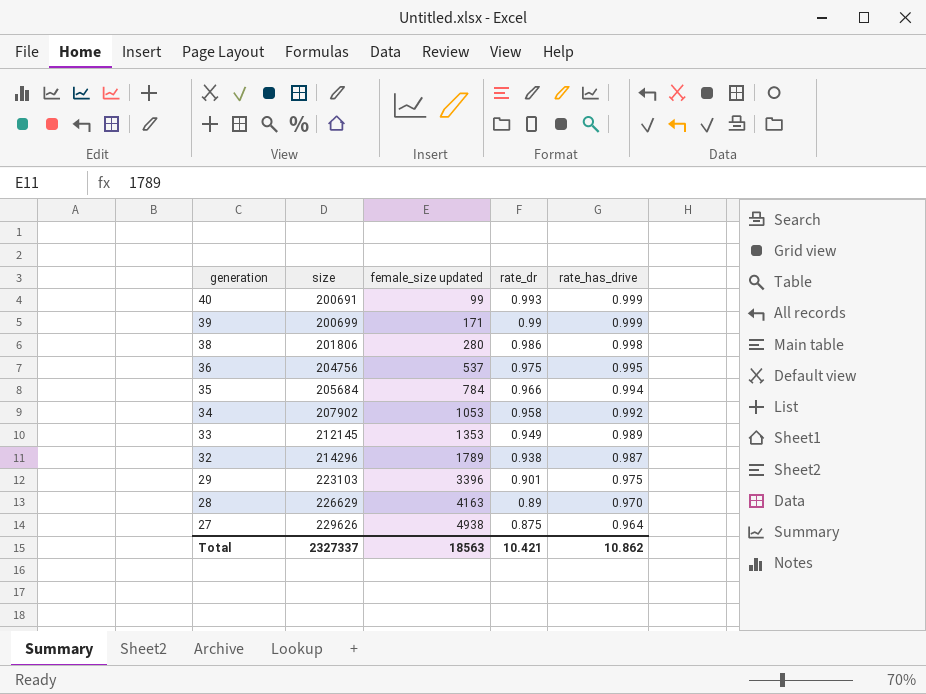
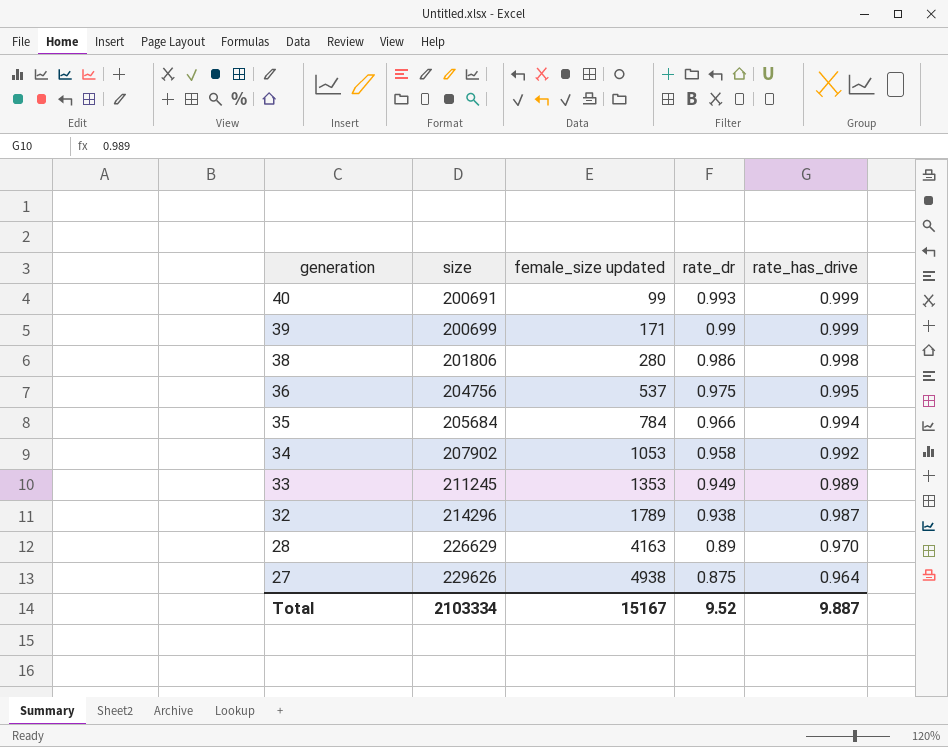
row 29: 223103 | 3396 | 0.901 | 0.975 -> none
33 | size: 212145 -> 211245
Total | size: 2327337 -> 2103334
Total | female_size updated: 18563 -> 15167
Total | rate_dr: 10.421 -> 9.52
Total | rate_has_drive: 10.862 -> 9.887

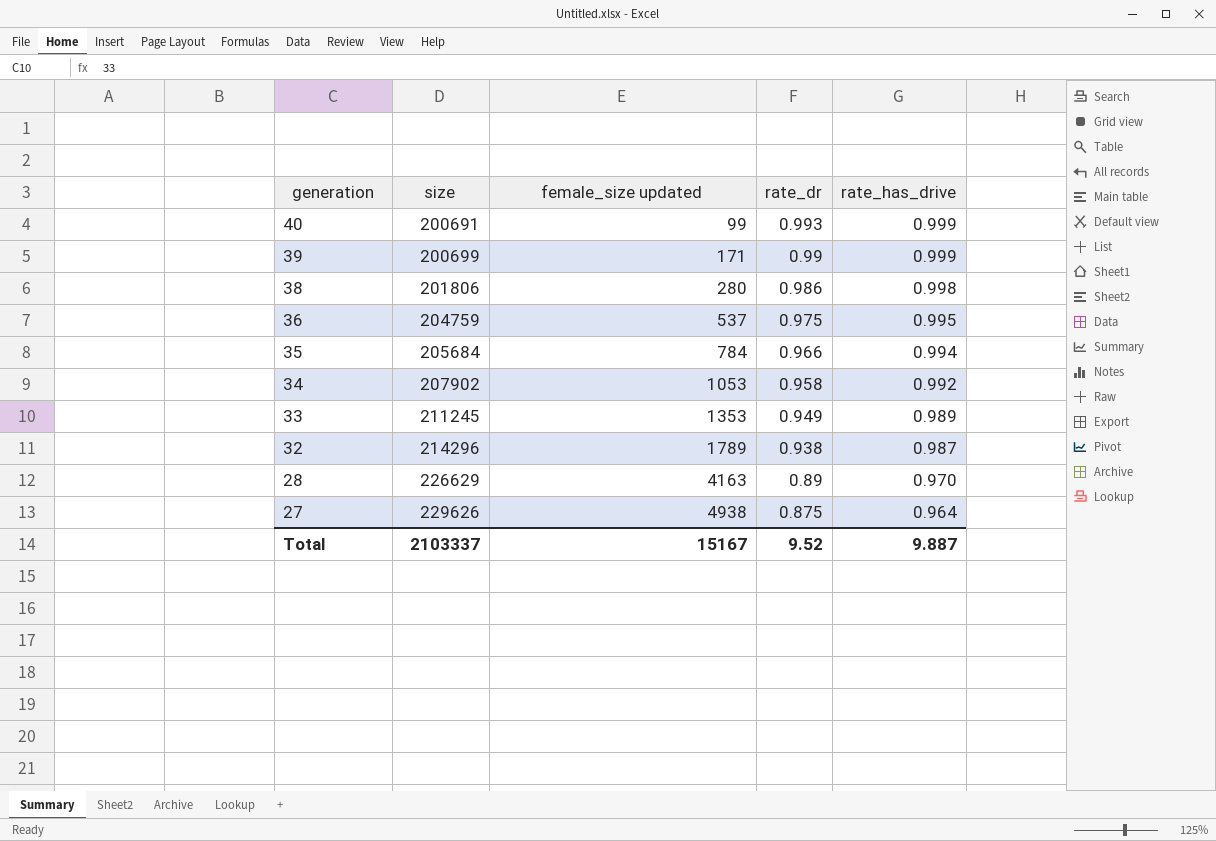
36 | size: 204756 -> 204759
Total | size: 2103334 -> 2103337

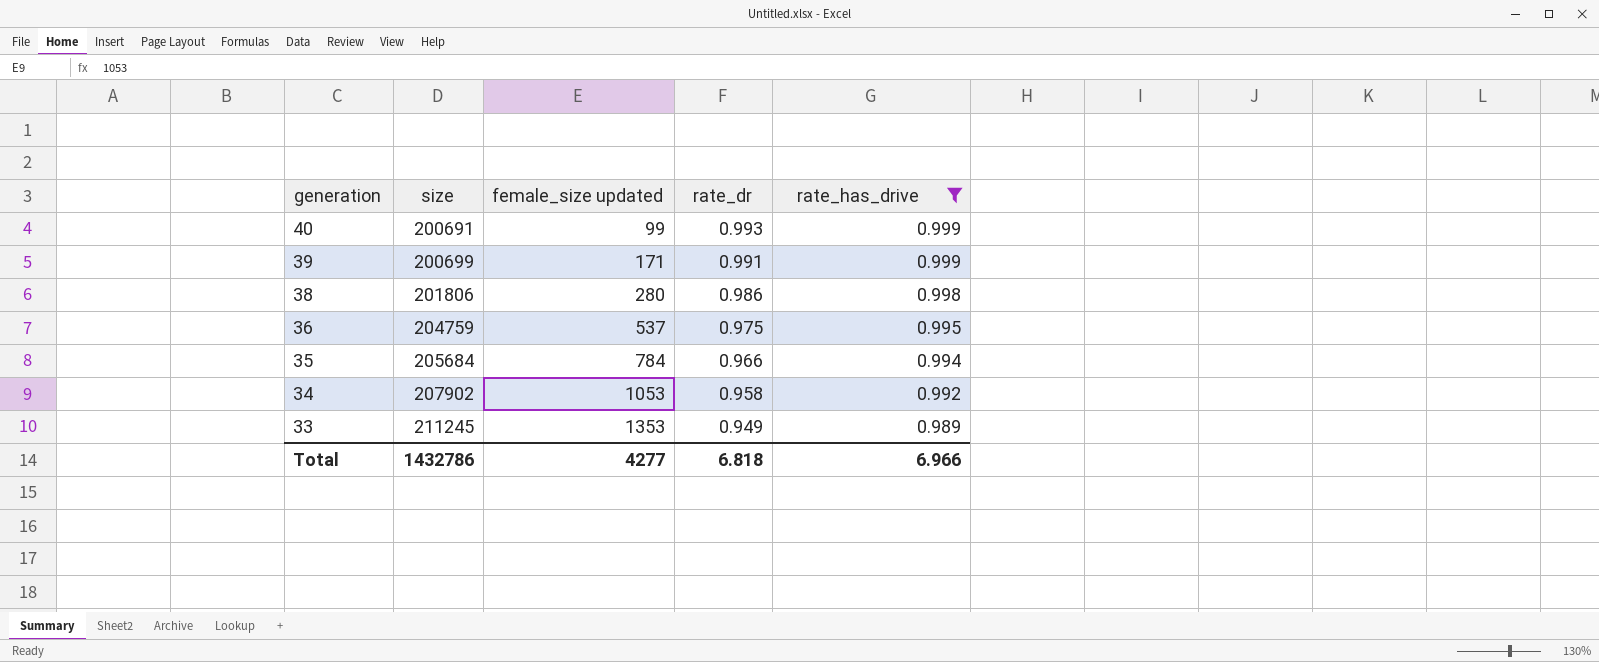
filter: none -> rate_has_drive >= 0.989
39 | rate_dr: 0.99 -> 0.991
Total | size: 2103337 -> 1432786
Total | female_size updated: 15167 -> 4277
Total | rate_dr: 9.52 -> 6.818
Total | rate_has_drive: 9.887 -> 6.966

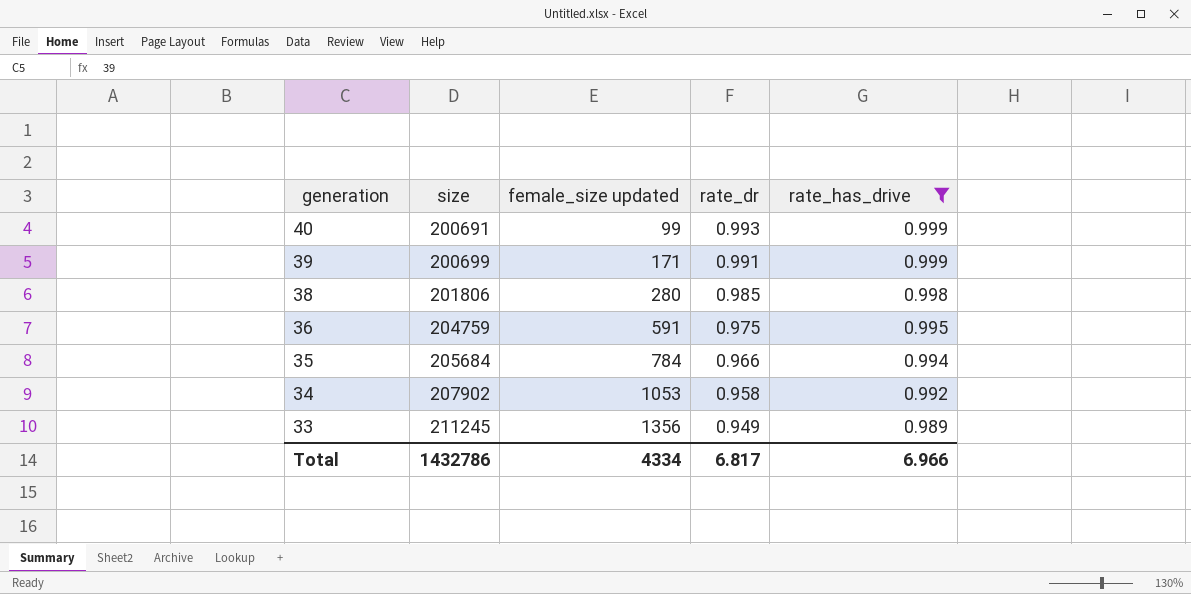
38 | rate_dr: 0.986 -> 0.985
36 | female_size updated: 537 -> 591
33 | female_size updated: 1353 -> 1356
Total | female_size updated: 4277 -> 4334
Total | rate_dr: 6.818 -> 6.817

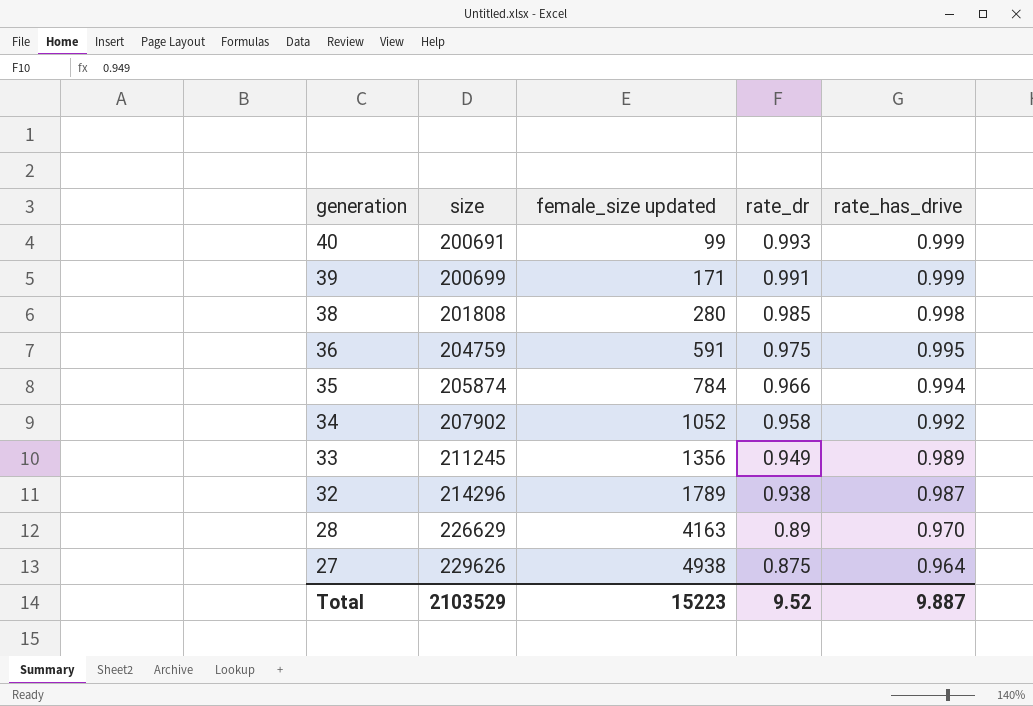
filter: rate_has_drive >= 0.989 -> none
38 | size: 201806 -> 201808
35 | size: 205684 -> 205874
34 | female_size updated: 1053 -> 1052
Total | size: 1432786 -> 2103529
Total | female_size updated: 4334 -> 15223
Total | rate_dr: 6.817 -> 9.52
Total | rate_has_drive: 6.966 -> 9.887

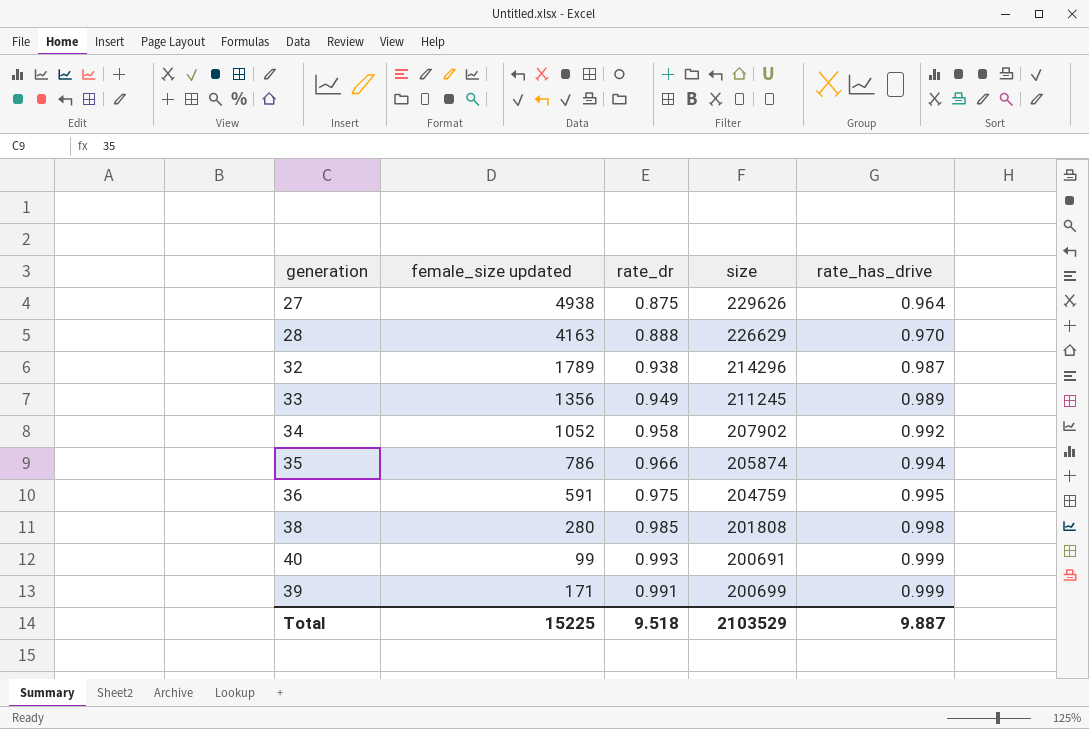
row order: generation descending -> rate_has_drive ascending
column size | position: 2 -> 4
28 | rate_dr: 0.89 -> 0.888
35 | female_size updated: 784 -> 786
Total | female_size updated: 15223 -> 15225
Total | rate_dr: 9.52 -> 9.518

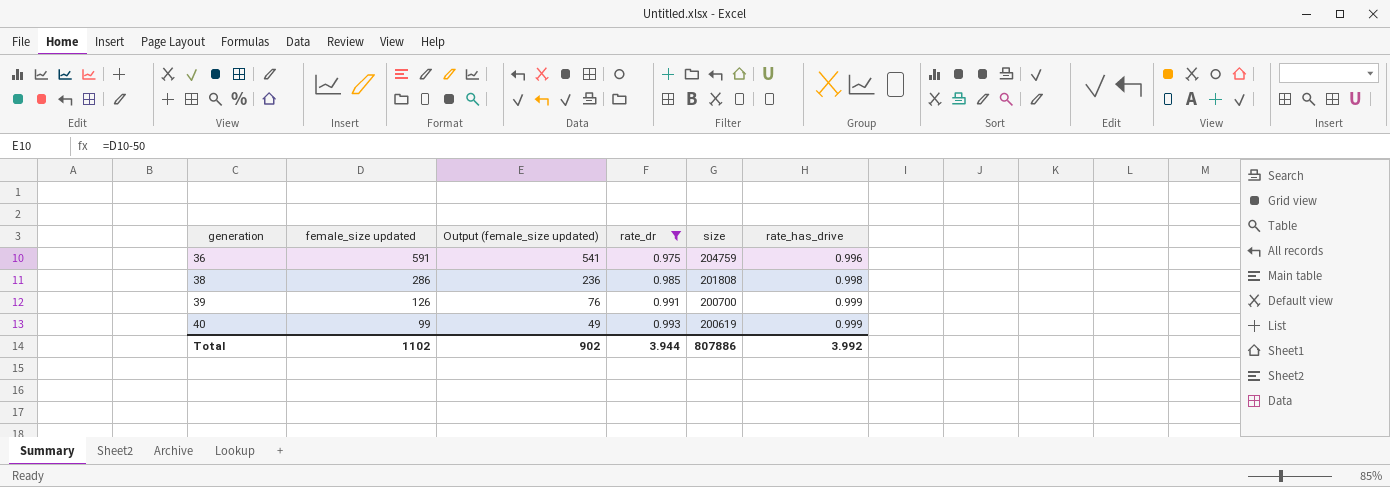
filter: none -> rate_dr >= 0.975
row order: rate_has_drive ascending -> generation ascending
column Output (female_size updated) | formula: none -> [female_size updated] - 50
36 | rate_has_drive: 0.995 -> 0.996
38 | female_size updated: 280 -> 286
39 | female_size updated: 171 -> 126
39 | size: 200699 -> 200700
40 | size: 200691 -> 200619
Total | female_size updated: 15225 -> 1102
Total | rate_dr: 9.518 -> 3.944
Total | size: 2103529 -> 807886
Total | rate_has_drive: 9.887 -> 3.992

